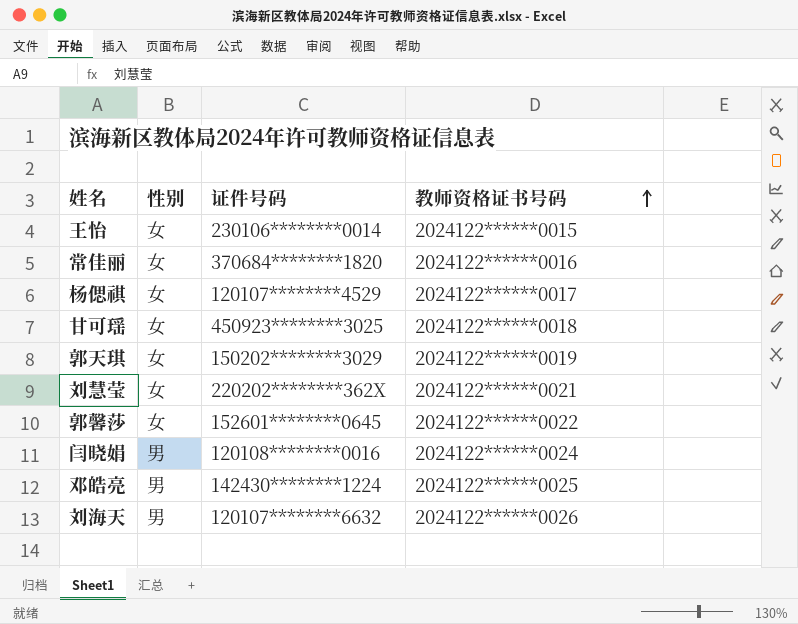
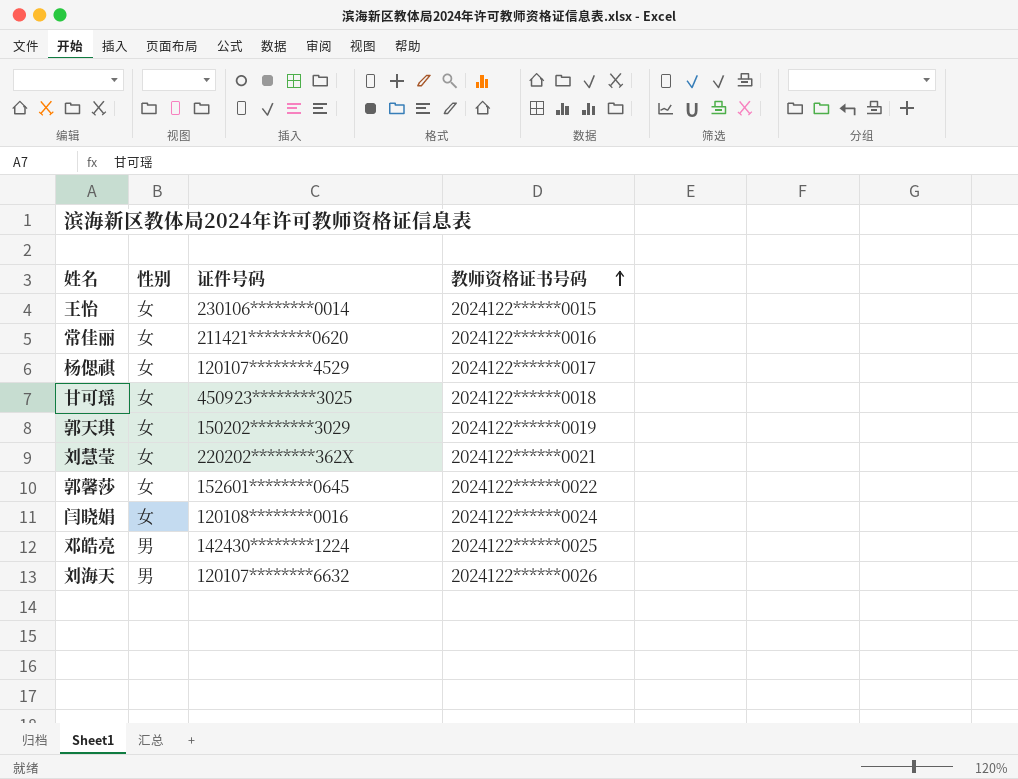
常佳丽 | 证件号码: 370684********1820 -> 211421********0620
闫晓娟 | 性别: 男 -> 女

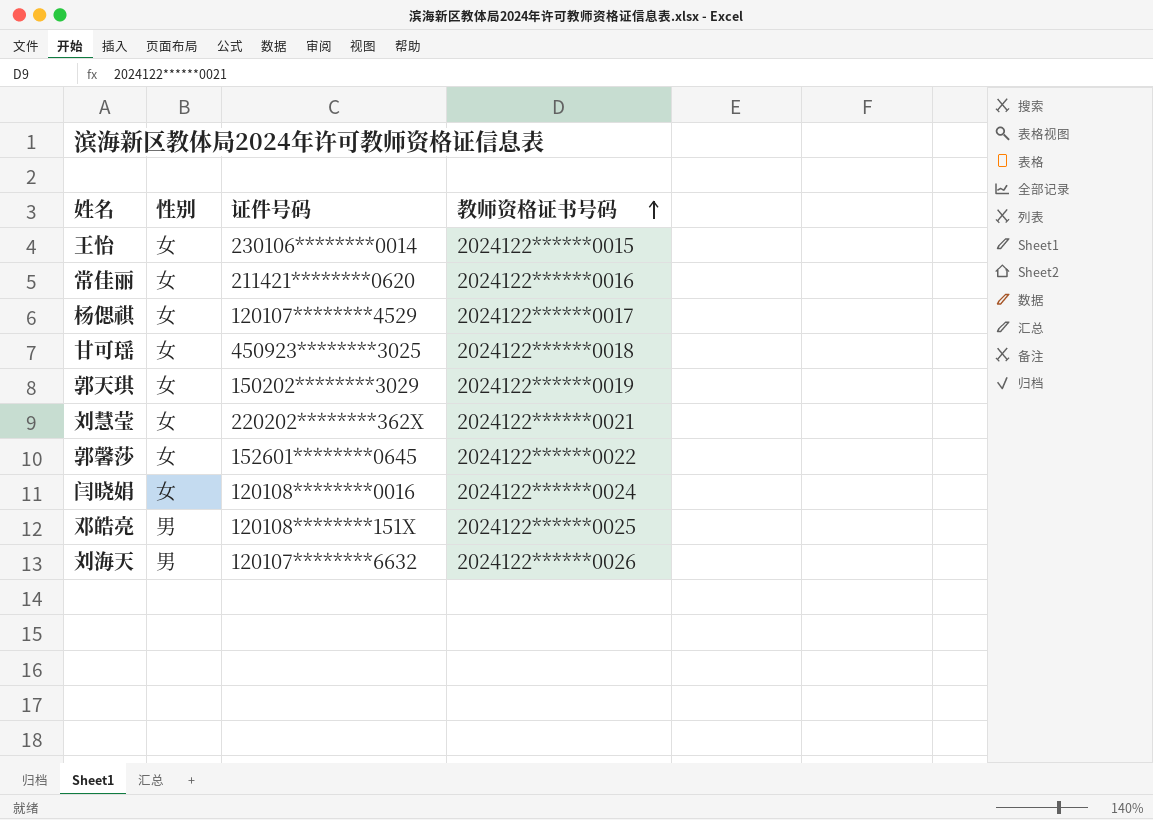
邓皓亮 | 证件号码: 142430********1224 -> 120108********151X

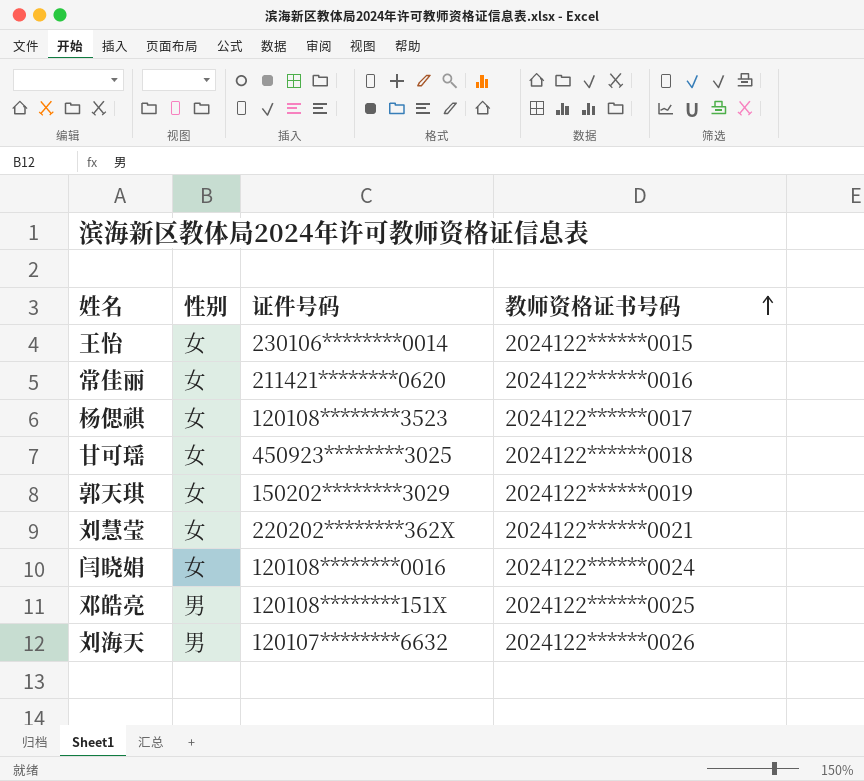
row 郭馨莎: 女 | 152601********0645 | 2024122******0022 -> none
杨偲祺 | 证件号码: 120107********4529 -> 120108********3523

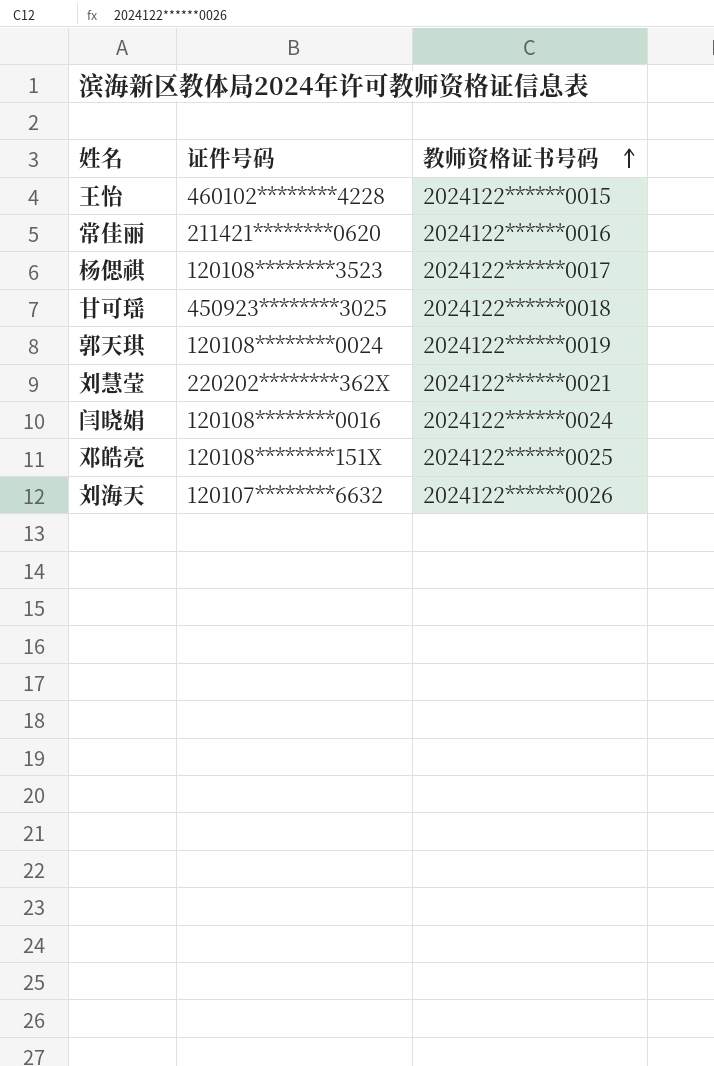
column 性别 | position: 2 -> none
王怡 | 证件号码: 230106********0014 -> 460102********4228
郭天琪 | 证件号码: 150202********3029 -> 120108********0024

